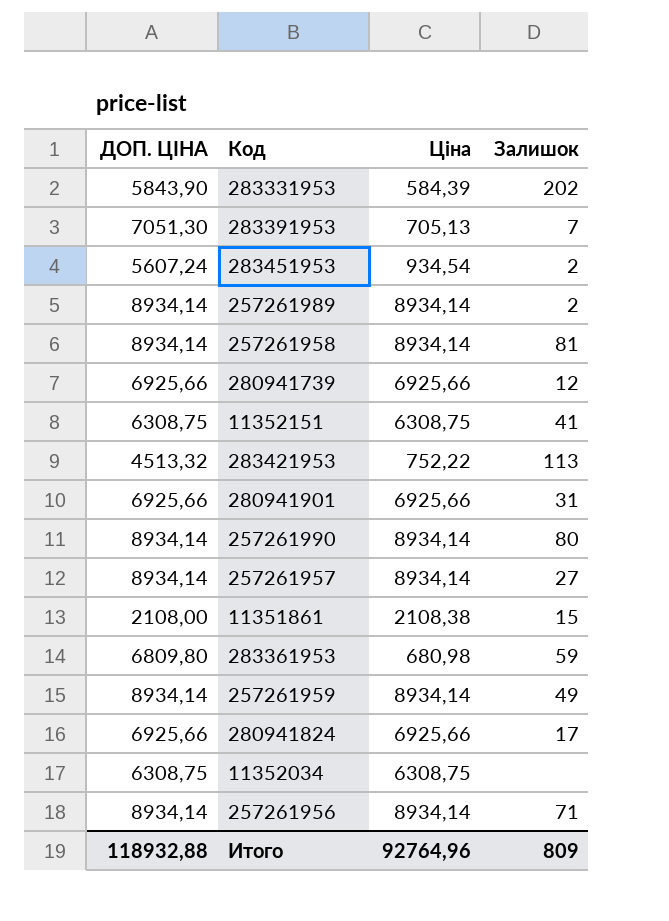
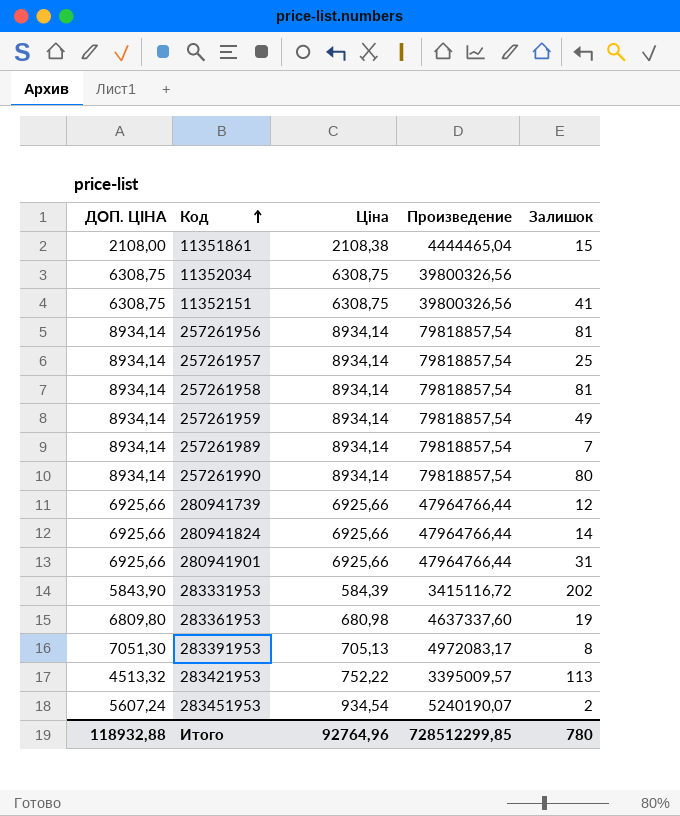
row order: none -> Код ascending
column Произведение | formula: none -> [ДОП. ЦІНА] * [Ціна]
257261956 | Залишок: 71 -> 81
257261957 | Залишок: 27 -> 25
257261989 | Залишок: 2 -> 7
280941824 | Залишок: 17 -> 14
283361953 | Залишок: 59 -> 19
283391953 | Залишок: 7 -> 8
Итого | Залишок: 809 -> 780

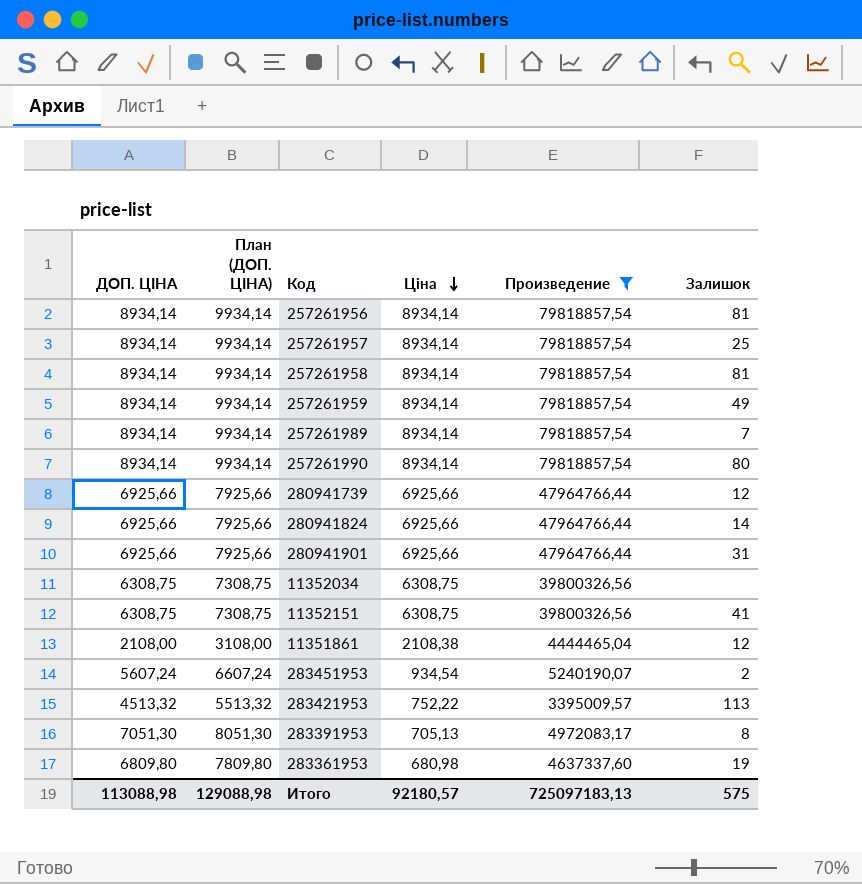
filter: none -> Произведение != 3415116,72
row order: Код ascending -> Ціна descending
column План (ДОП. ЦІНА) | formula: none -> [ДОП. ЦІНА] + 1000
11351861 | Залишок: 15 -> 12
Итого | ДОП. ЦІНА: 118932,88 -> 113088,98
Итого | Ціна: 92764,96 -> 92180,57
Итого | Произведение: 728512299,85 -> 725097183,13
Итого | Залишок: 780 -> 575

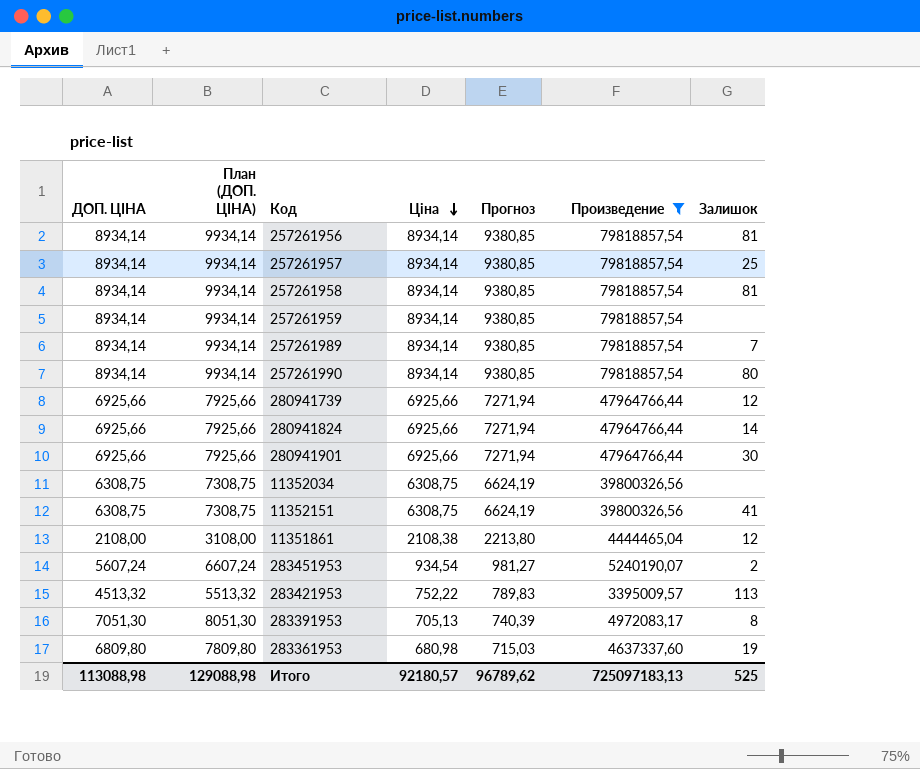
column Прогноз | formula: none -> [Ціна] * 1,05
257261959 | Залишок: 49 -> none
280941901 | Залишок: 31 -> 30
Итого | Залишок: 575 -> 525

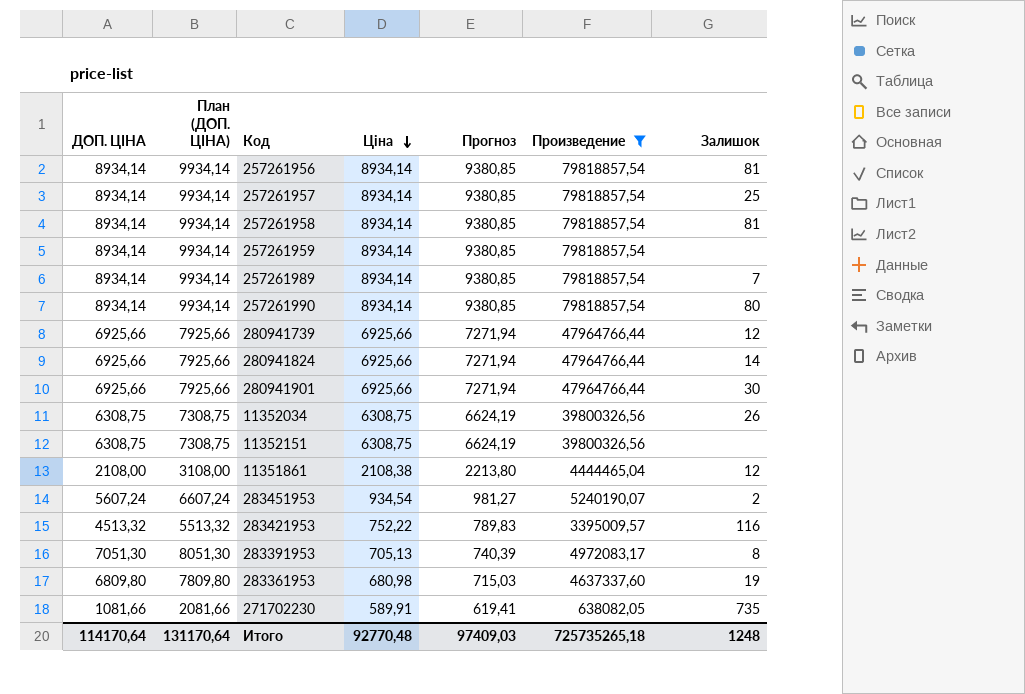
11352034 | Залишок: none -> 26
11352151 | Залишок: 41 -> none
283421953 | Залишок: 113 -> 116
row 271702230: none -> 1081,66 | 2081,66 | 589,91 | 619,41 | 638082,05 | 735
Итого | ДОП. ЦІНА: 113088,98 -> 114170,64
Итого | План (ДОП. ЦІНА): 129088,98 -> 131170,64
Итого | Ціна: 92180,57 -> 92770,48
Итого | Прогноз: 96789,62 -> 97409,03
Итого | Произведение: 725097183,13 -> 725735265,18
Итого | Залишок: 525 -> 1248

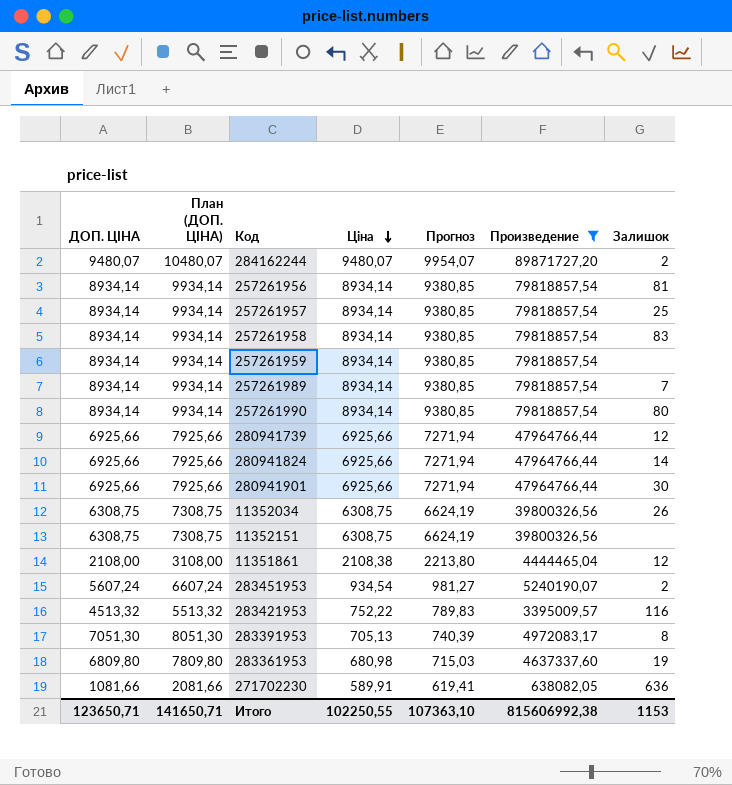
row 284162244: none -> 9480,07 | 10480,07 | 9480,07 | 9954,07 | 89871727,20 | 2
257261958 | Залишок: 81 -> 83
271702230 | Залишок: 735 -> 636
Итого | ДОП. ЦІНА: 114170,64 -> 123650,71
Итого | План (ДОП. ЦІНА): 131170,64 -> 141650,71
Итого | Ціна: 92770,48 -> 102250,55
Итого | Прогноз: 97409,03 -> 107363,10
Итого | Произведение: 725735265,18 -> 815606992,38
Итого | Залишок: 1248 -> 1153

